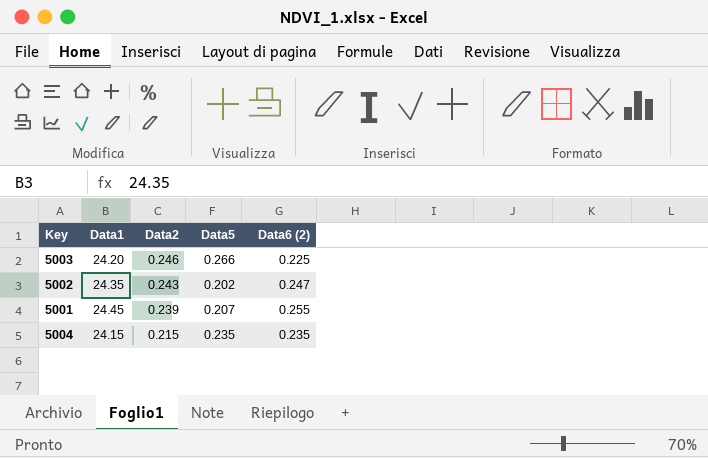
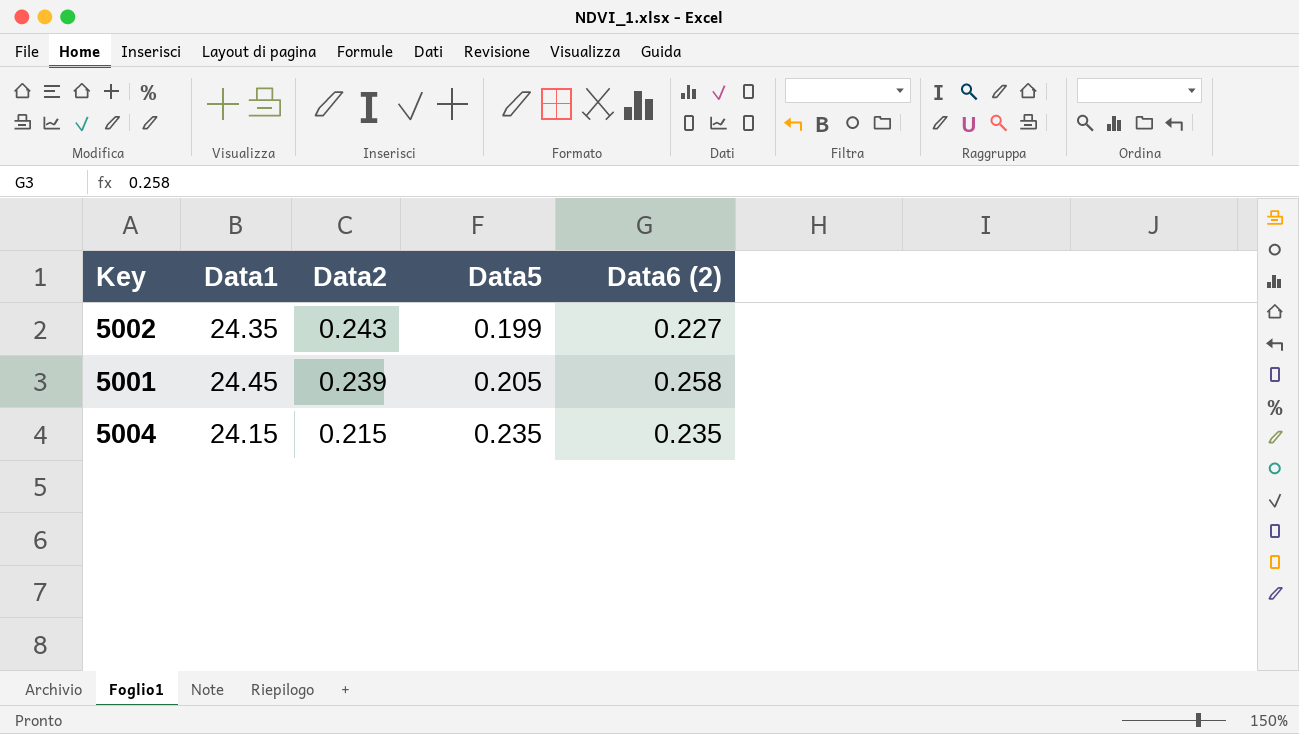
row 5003: 24.20 | 0.246 | 0.266 | 0.225 -> none
5002 | Data5: 0.202 -> 0.199
5002 | Data6 (2): 0.247 -> 0.227
5001 | Data5: 0.207 -> 0.205
5001 | Data6 (2): 0.255 -> 0.258

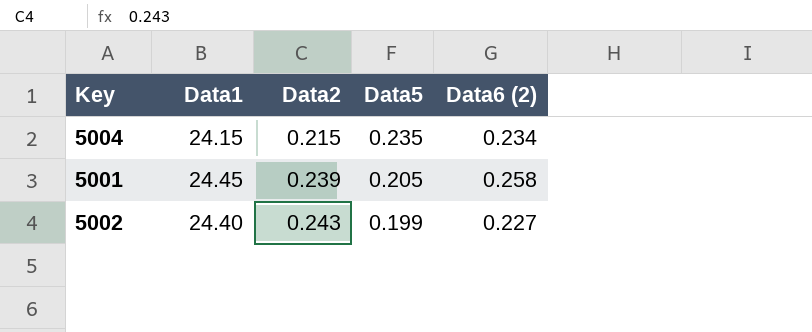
row order: Data2 descending -> Data2 ascending
5004 | Data6 (2): 0.235 -> 0.234
5002 | Data1: 24.35 -> 24.40

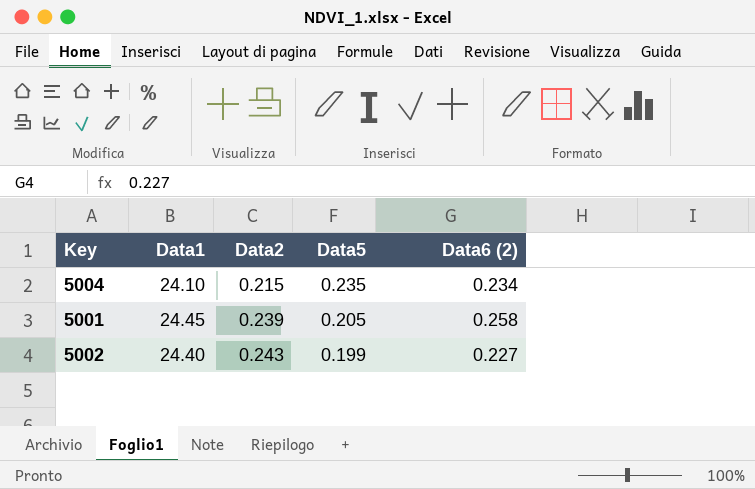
5004 | Data1: 24.15 -> 24.10

